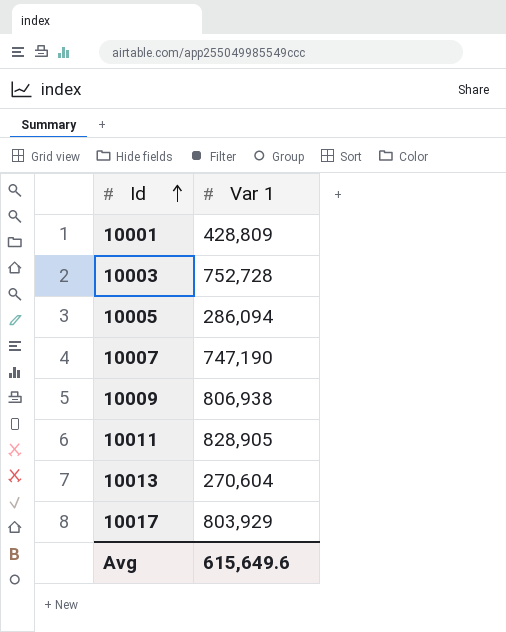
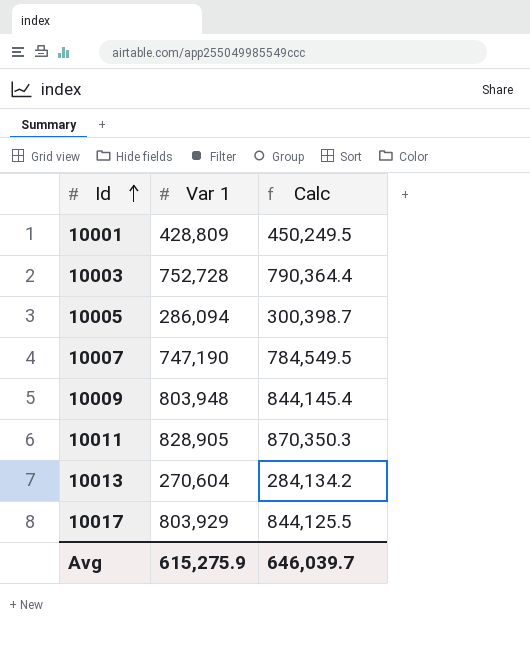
column Calc | formula: none -> [Var 1] * 1.05
10009 | Var 1: 806,938 -> 803,948
Avg | Var 1: 615,649.6 -> 615,275.9

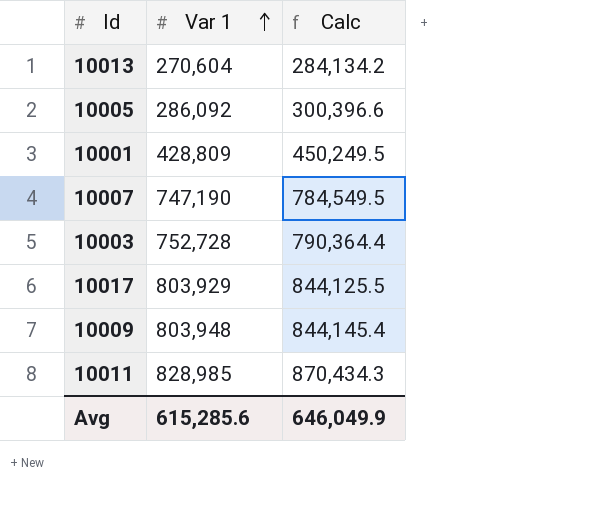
row order: Id ascending -> Var 1 ascending
10005 | Var 1: 286,094 -> 286,092
10005 | Calc: 300,398.7 -> 300,396.6
10011 | Var 1: 828,905 -> 828,985
10011 | Calc: 870,350.3 -> 870,434.3
Avg | Var 1: 615,275.9 -> 615,285.6
Avg | Calc: 646,039.7 -> 646,049.9

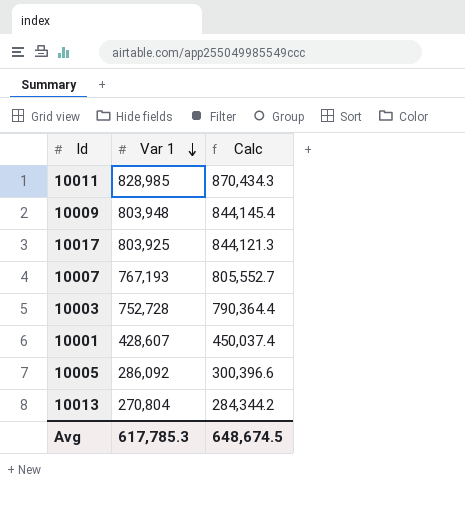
row order: Var 1 ascending -> Var 1 descending
10017 | Var 1: 803,929 -> 803,925
10017 | Calc: 844,125.5 -> 844,121.3
10007 | Var 1: 747,190 -> 767,193
10007 | Calc: 784,549.5 -> 805,552.7
10001 | Var 1: 428,809 -> 428,607
10001 | Calc: 450,249.5 -> 450,037.4
10013 | Var 1: 270,604 -> 270,804
10013 | Calc: 284,134.2 -> 284,344.2
Avg | Var 1: 615,285.6 -> 617,785.3
Avg | Calc: 646,049.9 -> 648,674.5

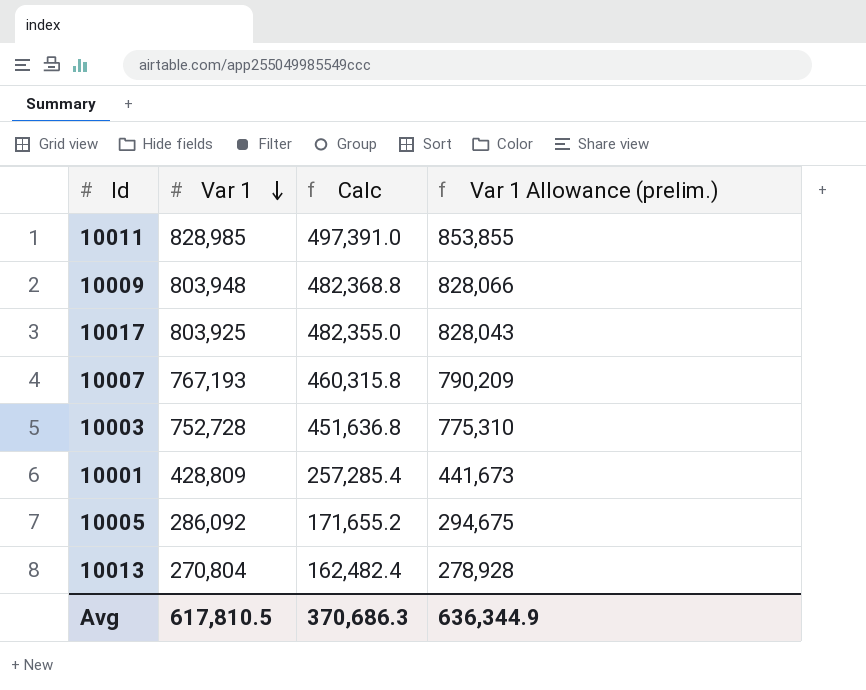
column Calc | formula: [Var 1] * 1.05 -> [Var 1] * 0.6
column Var 1 Allowance (prelim.) | formula: none -> [Var 1] * 1.03
10001 | Var 1: 428,607 -> 428,809
Avg | Var 1: 617,785.3 -> 617,810.5
Avg | Calc: 648,674.5 -> 370,686.3

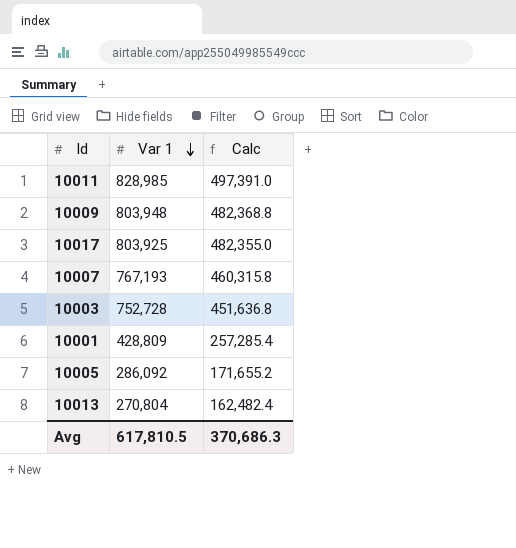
column Var 1 Allowance (prelim.) | formula: [Var 1] * 1.03 -> none

